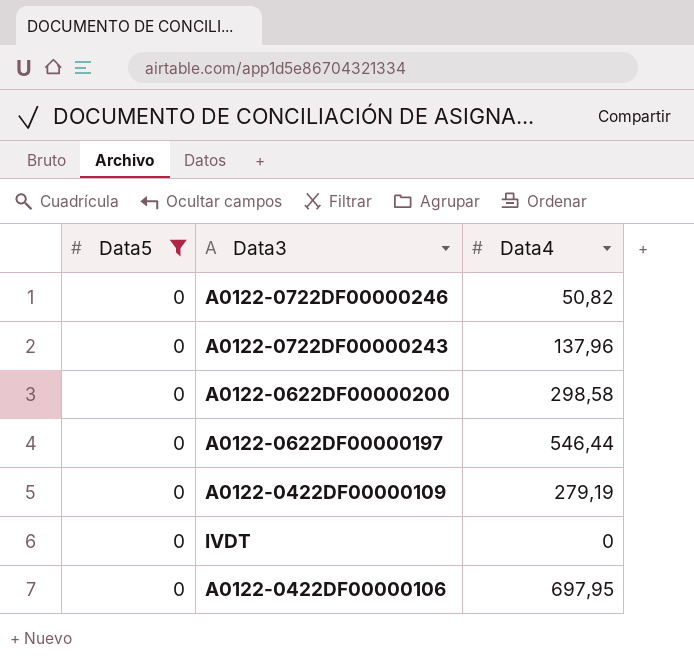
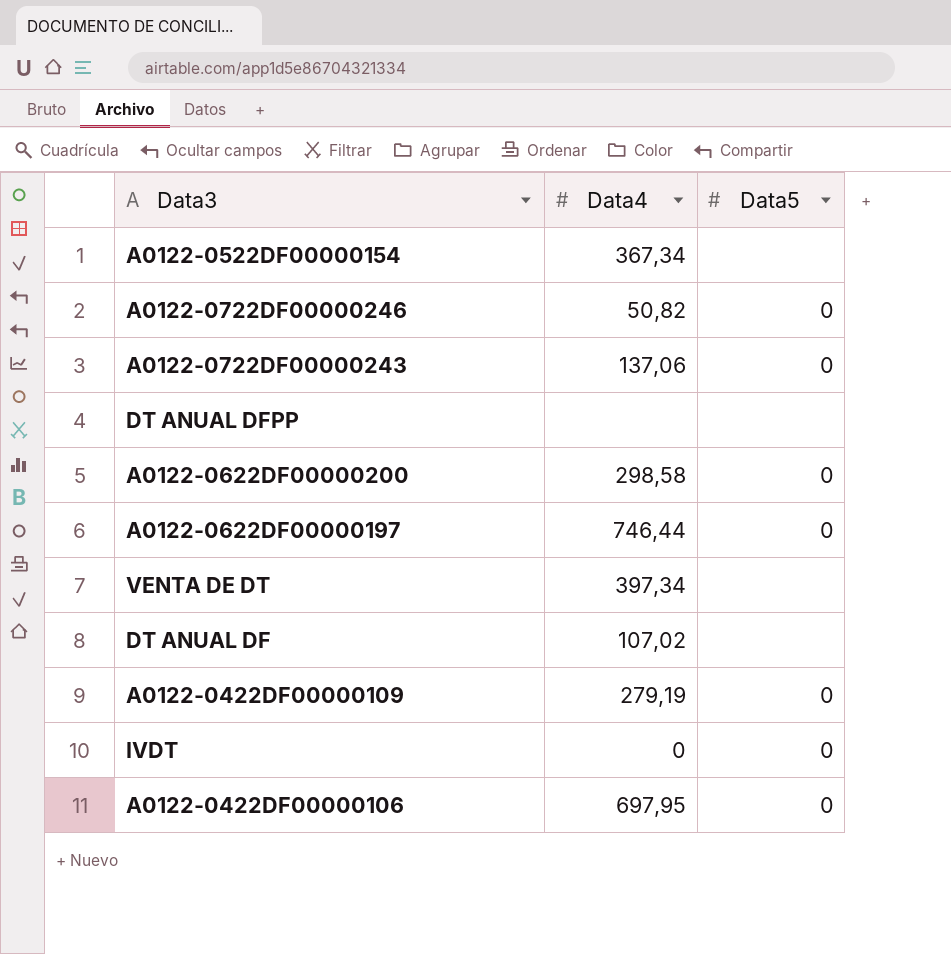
filter: Data5 = 0 -> none
column Data5 | position: 1 -> 3
A0122-0722DF00000243 | Data4: 137,96 -> 137,06
A0122-0622DF00000197 | Data4: 546,44 -> 746,44

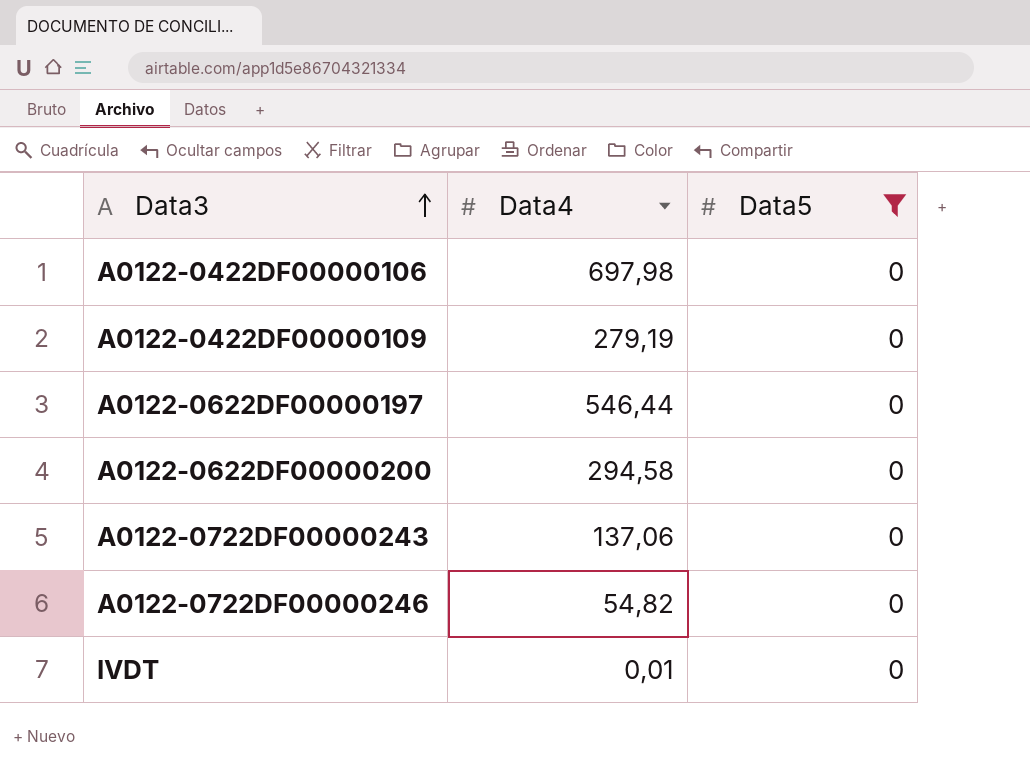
filter: none -> Data5 = 0
row order: none -> Data3 ascending
A0122-0422DF00000106 | Data4: 697,95 -> 697,98
A0122-0622DF00000197 | Data4: 746,44 -> 546,44
A0122-0622DF00000200 | Data4: 298,58 -> 294,58
A0122-0722DF00000246 | Data4: 50,82 -> 54,82
IVDT | Data4: 0 -> 0,01

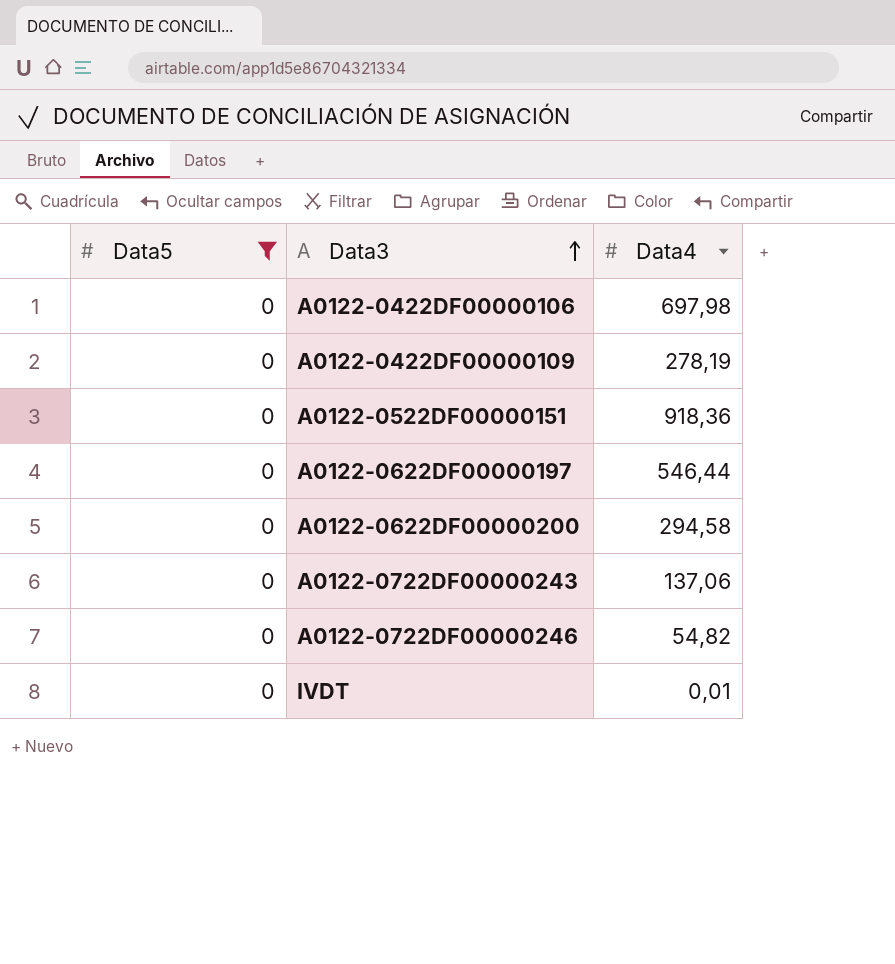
column Data5 | position: 3 -> 1
A0122-0422DF00000109 | Data4: 279,19 -> 278,19
row A0122-0522DF00000151: none -> 0 | 918,36

